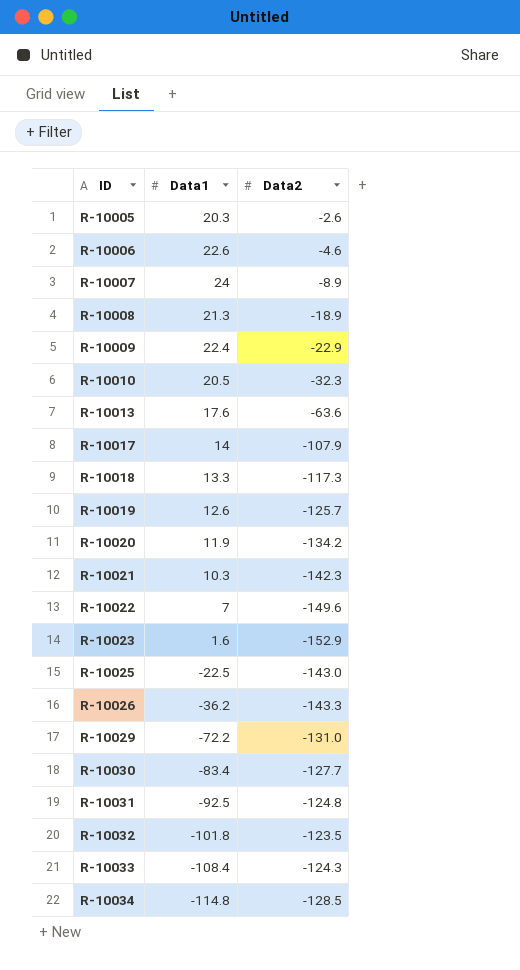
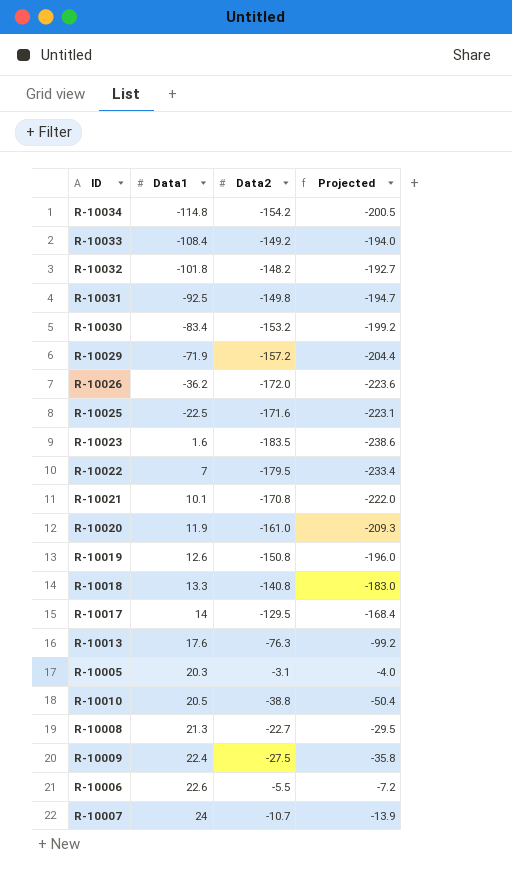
row order: ID ascending -> Data1 ascending
column Projected | formula: none -> [Data2] * 1.3
R-10034 | Data2: -128.5 -> -154.2
R-10033 | Data2: -124.3 -> -149.2
R-10032 | Data2: -123.5 -> -148.2
R-10031 | Data2: -124.8 -> -149.8
R-10030 | Data2: -127.7 -> -153.2
R-10029 | Data1: -72.2 -> -71.9
R-10029 | Data2: -131.0 -> -157.2
R-10026 | Data2: -143.3 -> -172.0
R-10025 | Data2: -143.0 -> -171.6
R-10023 | Data2: -152.9 -> -183.5
R-10022 | Data2: -149.6 -> -179.5
R-10021 | Data1: 10.3 -> 10.1
R-10021 | Data2: -142.3 -> -170.8
R-10020 | Data2: -134.2 -> -161.0
R-10019 | Data2: -125.7 -> -150.8
R-10018 | Data2: -117.3 -> -140.8
R-10017 | Data2: -107.9 -> -129.5
R-10013 | Data2: -63.6 -> -76.3
R-10005 | Data2: -2.6 -> -3.1
R-10010 | Data2: -32.3 -> -38.8
R-10008 | Data2: -18.9 -> -22.7
R-10009 | Data2: -22.9 -> -27.5
R-10006 | Data2: -4.6 -> -5.5
R-10007 | Data2: -8.9 -> -10.7

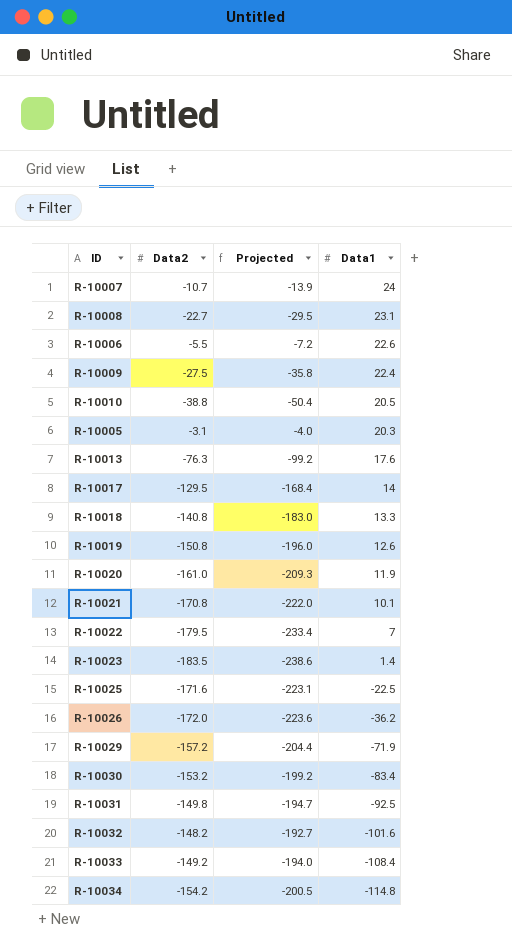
row order: Data1 ascending -> Data1 descending
column Data1 | position: 2 -> 4
R-10008 | Data1: 21.3 -> 23.1
R-10023 | Data1: 1.6 -> 1.4
R-10032 | Data1: -101.8 -> -101.6

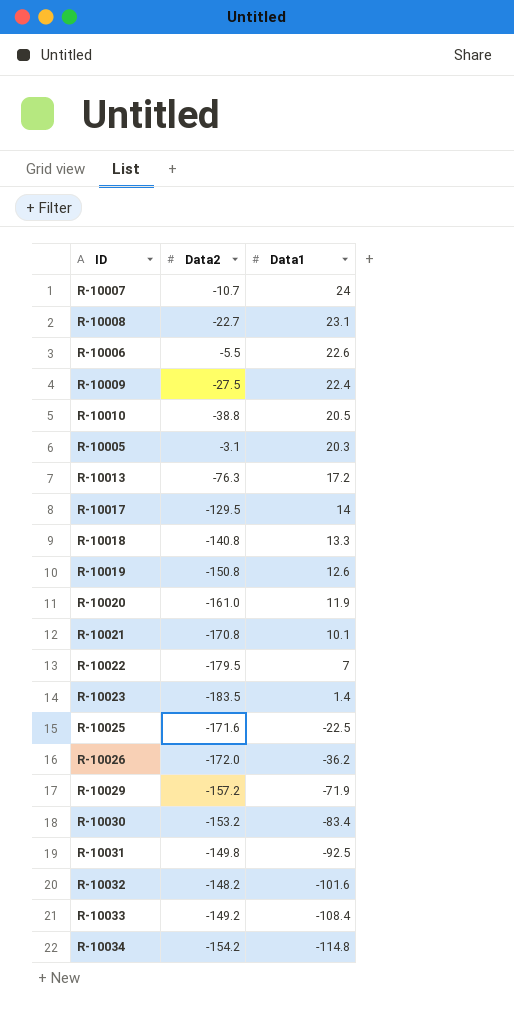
column Projected | formula: [Data2] * 1.3 -> none
R-10013 | Data1: 17.6 -> 17.2

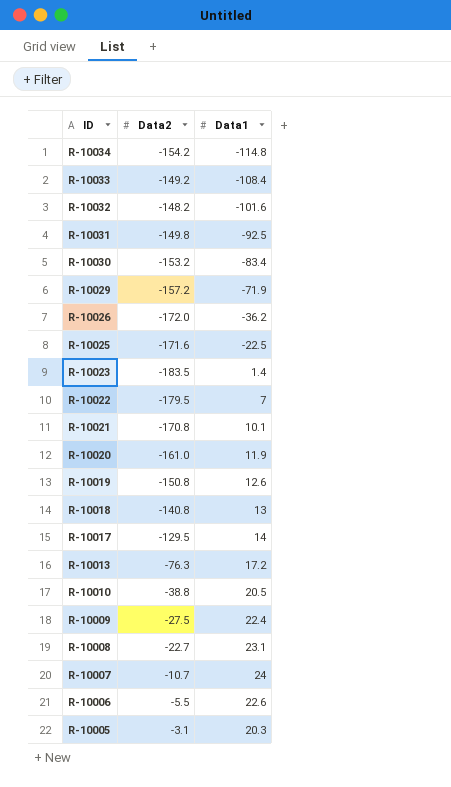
row order: Data1 descending -> ID descending
R-10018 | Data1: 13.3 -> 13

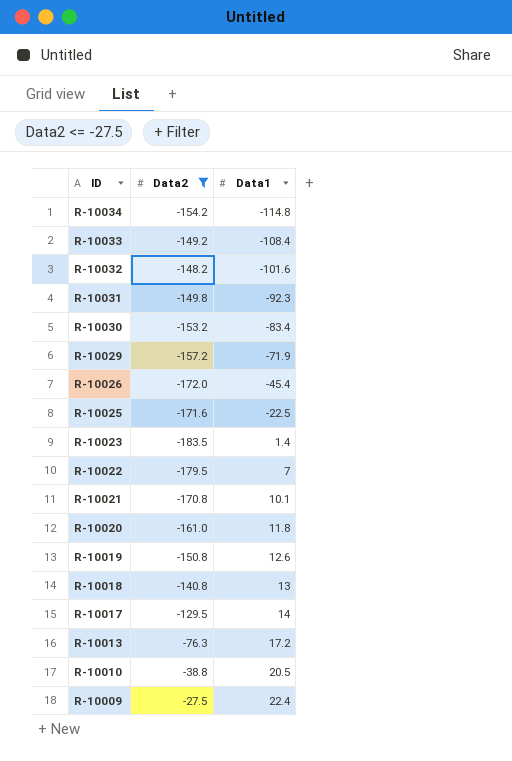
filter: none -> Data2 <= -27.5
R-10031 | Data1: -92.5 -> -92.3
R-10026 | Data1: -36.2 -> -45.4
R-10020 | Data1: 11.9 -> 11.8

